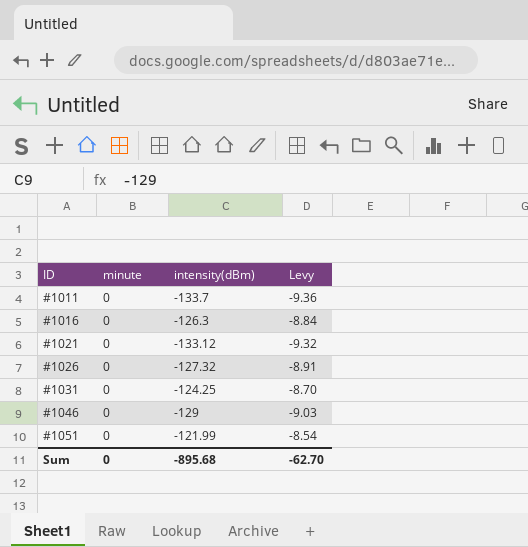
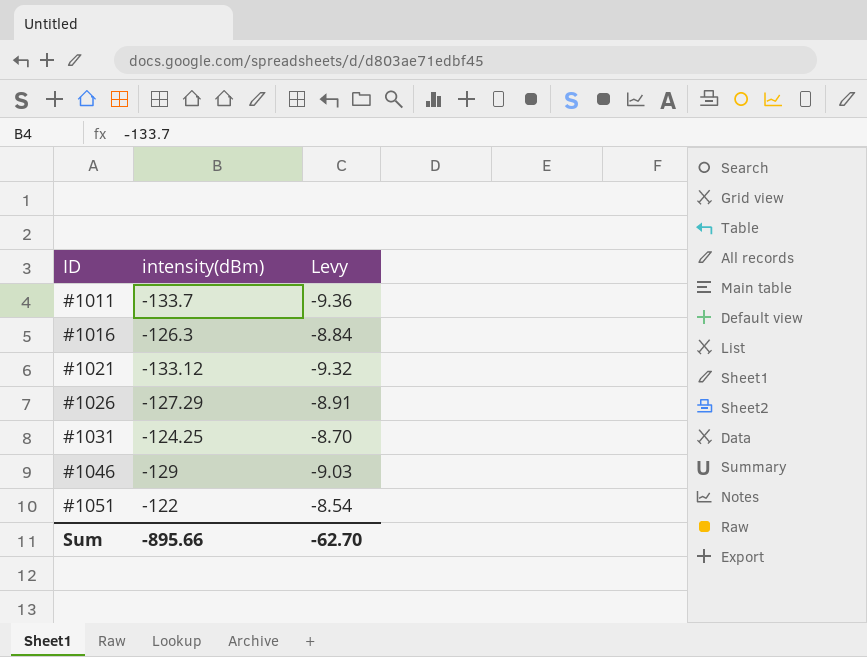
column minute | position: 2 -> none
#1026 | intensity(dBm): -127.32 -> -127.29
#1051 | intensity(dBm): -121.99 -> -122
Sum | intensity(dBm): -895.68 -> -895.66

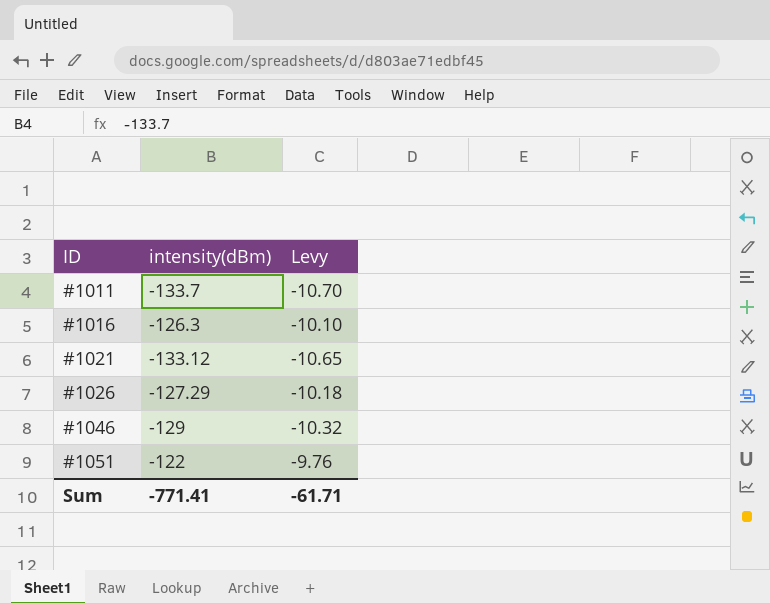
column Levy | formula: [intensity(dBm)] * 0.07 -> [intensity(dBm)] * 0.08
row #1031: -124.25 | -8.70 -> none
Sum | intensity(dBm): -895.66 -> -771.41
Sum | Levy: -62.70 -> -61.71

